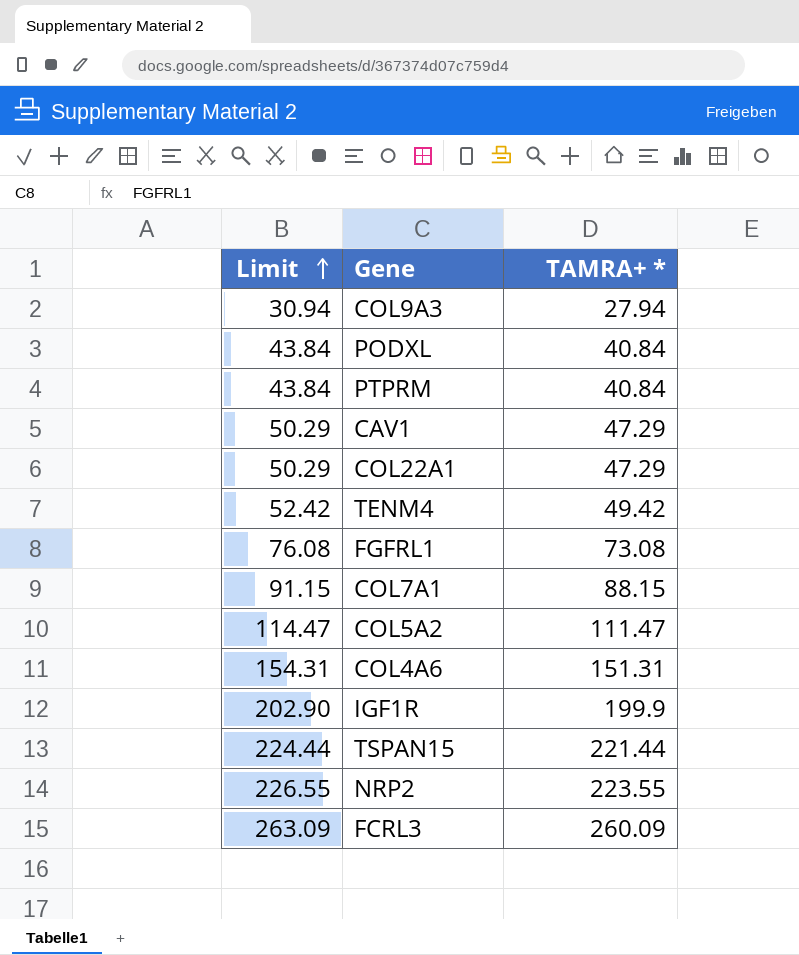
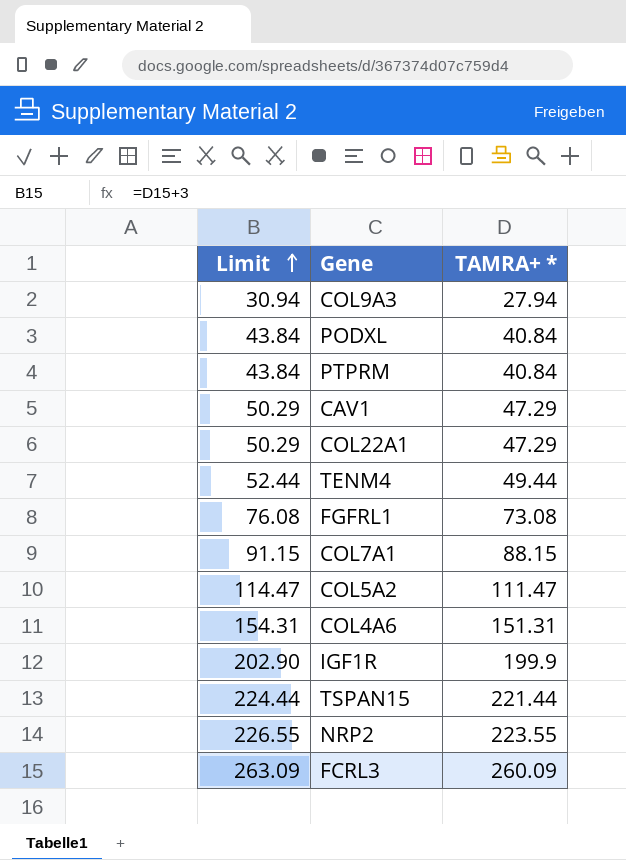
TENM4 | Limit: 52.42 -> 52.44
TENM4 | TAMRA+ *: 49.42 -> 49.44

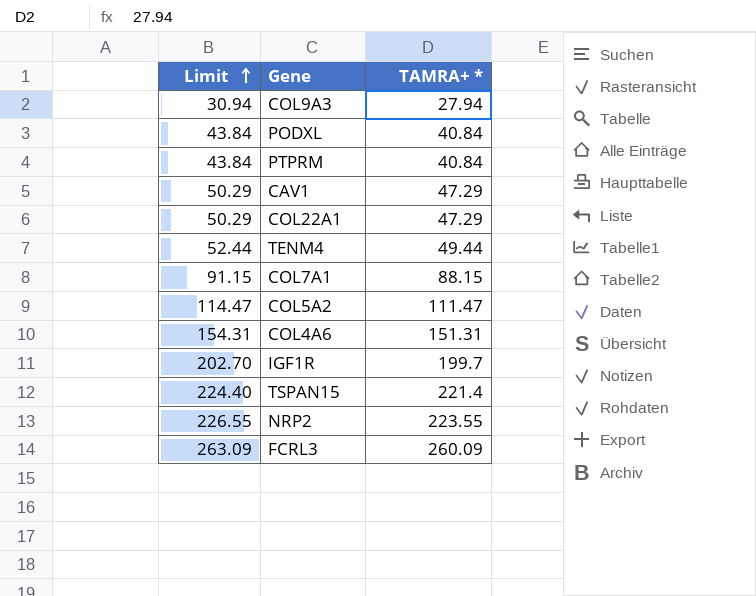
row FGFRL1: 76.08 | 73.08 -> none
IGF1R | Limit: 202.90 -> 202.70
IGF1R | TAMRA+ *: 199.9 -> 199.7
TSPAN15 | Limit: 224.44 -> 224.40
TSPAN15 | TAMRA+ *: 221.44 -> 221.4

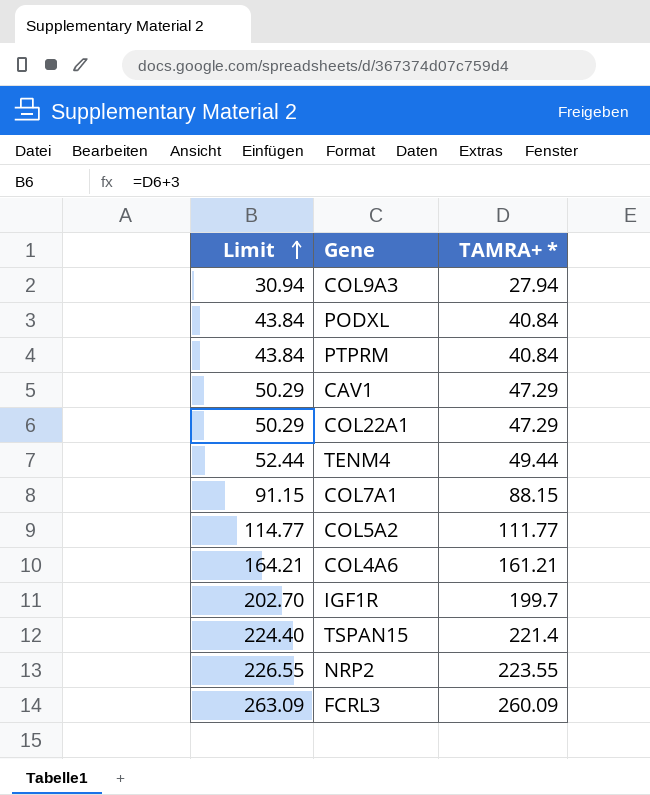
COL5A2 | Limit: 114.47 -> 114.77
COL5A2 | TAMRA+ *: 111.47 -> 111.77
COL4A6 | Limit: 154.31 -> 164.21
COL4A6 | TAMRA+ *: 151.31 -> 161.21

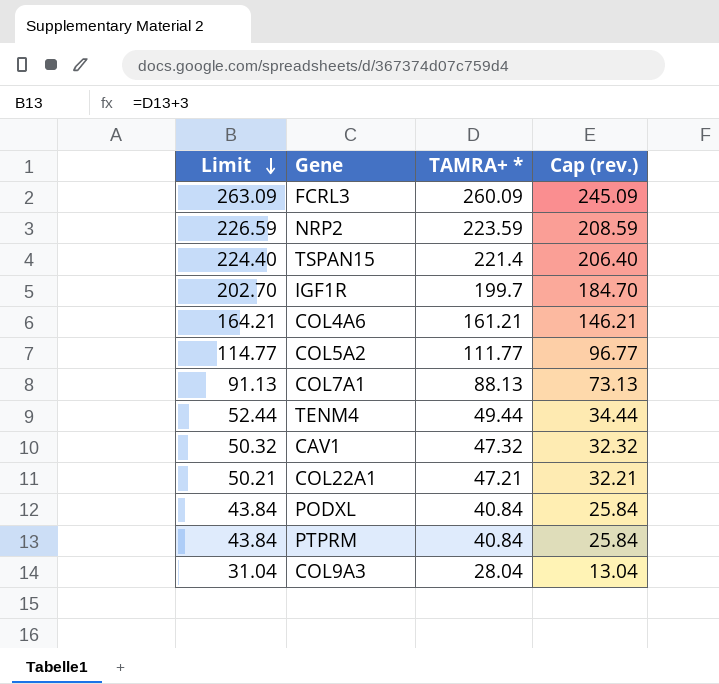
row order: Limit ascending -> Limit descending
column Cap (rev.) | formula: none -> [TAMRA+ *] - 15
NRP2 | Limit: 226.55 -> 226.59
NRP2 | TAMRA+ *: 223.55 -> 223.59
COL7A1 | Limit: 91.15 -> 91.13
COL7A1 | TAMRA+ *: 88.15 -> 88.13
CAV1 | Limit: 50.29 -> 50.32
CAV1 | TAMRA+ *: 47.29 -> 47.32
COL22A1 | Limit: 50.29 -> 50.21
COL22A1 | TAMRA+ *: 47.29 -> 47.21
COL9A3 | Limit: 30.94 -> 31.04
COL9A3 | TAMRA+ *: 27.94 -> 28.04

